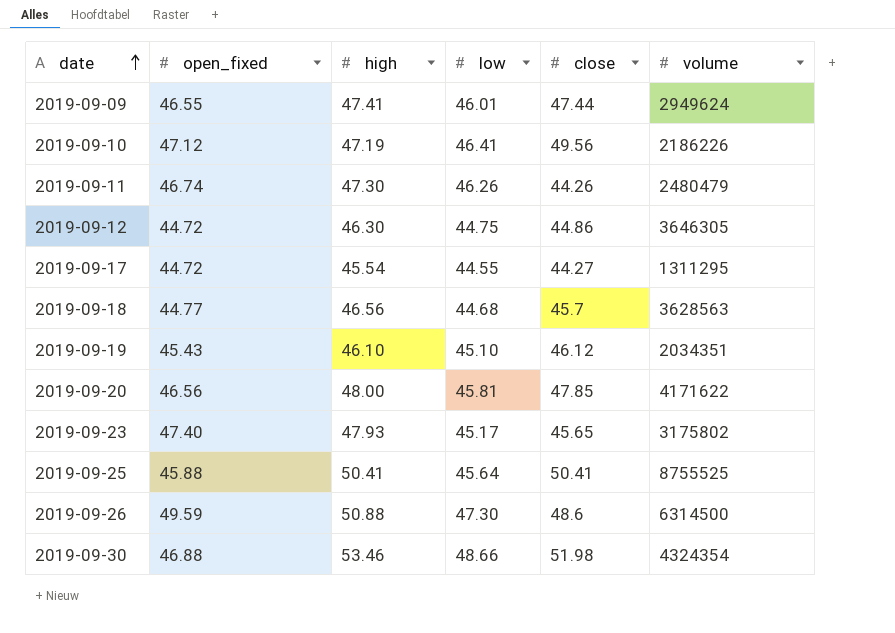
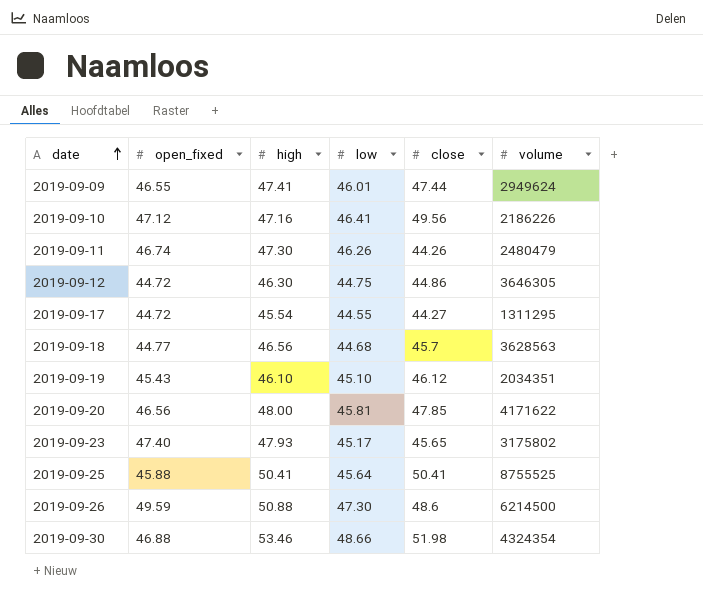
2019-09-10 | high: 47.19 -> 47.16
2019-09-26 | volume: 6314500 -> 6214500

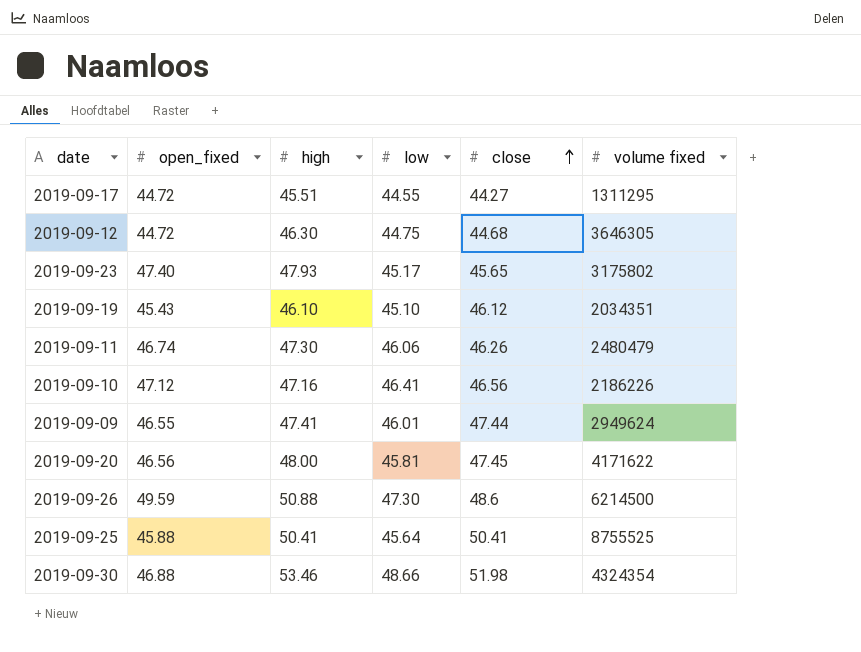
row order: date ascending -> close ascending
column name: volume -> volume fixed
row 2019-09-18: 44.77 | 46.56 | 44.68 | 45.7 | 3628563 -> none
2019-09-17 | high: 45.54 -> 45.51
2019-09-12 | close: 44.86 -> 44.68
2019-09-11 | low: 46.26 -> 46.06
2019-09-11 | close: 44.26 -> 46.26
2019-09-10 | close: 49.56 -> 46.56
2019-09-20 | close: 47.85 -> 47.45

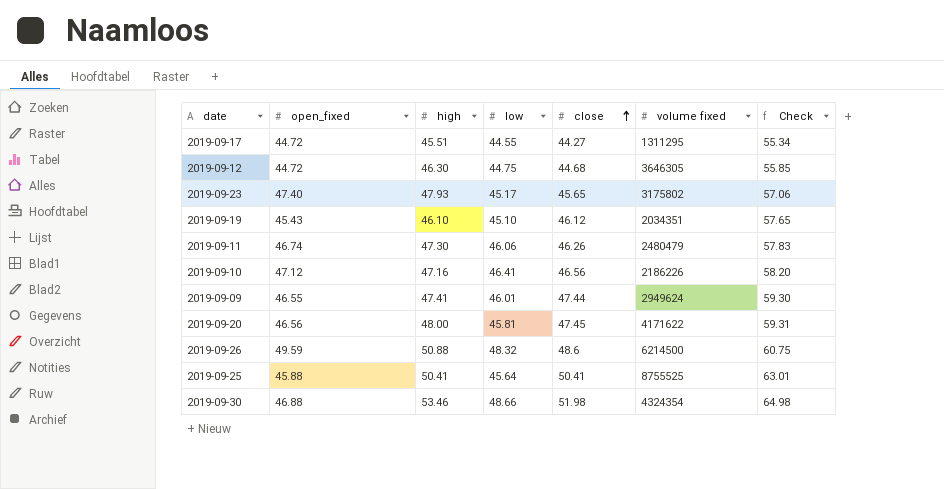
column Check | formula: none -> [close] * 1.25
2019-09-26 | low: 47.30 -> 48.32

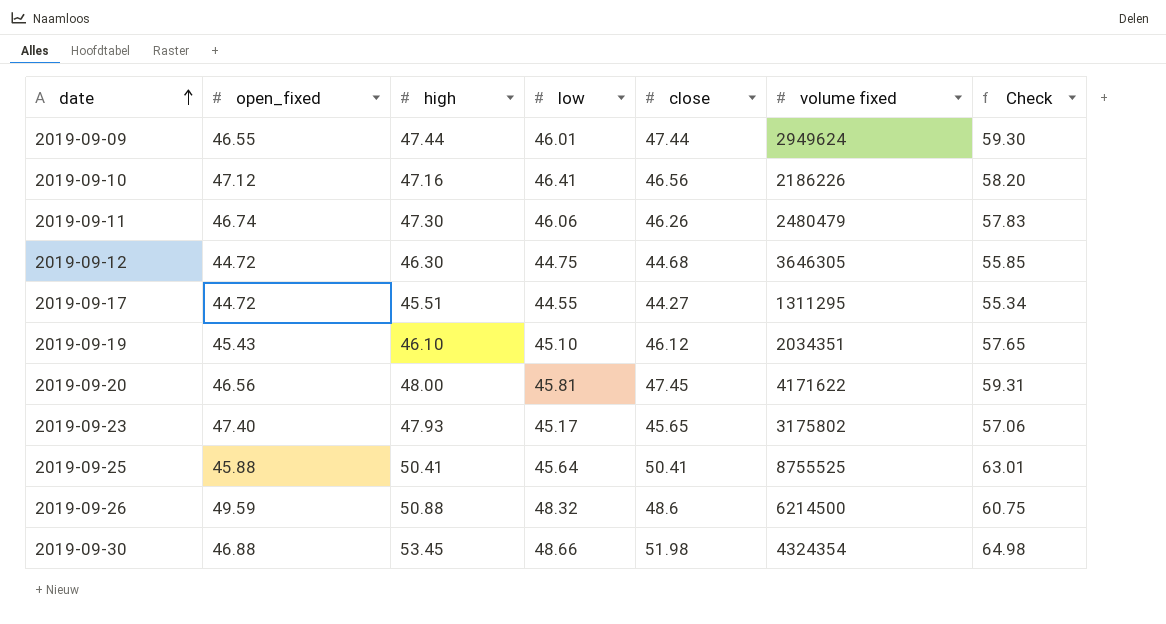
row order: close ascending -> date ascending
2019-09-09 | high: 47.41 -> 47.44
2019-09-30 | high: 53.46 -> 53.45

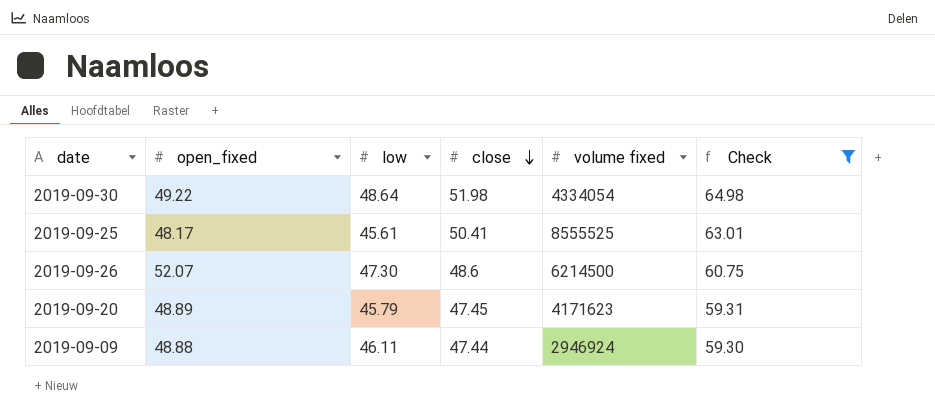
filter: none -> Check >= 59.30
row order: date ascending -> close descending
column high | position: 3 -> none
2019-09-30 | open_fixed: 46.88 -> 49.22
2019-09-30 | low: 48.66 -> 48.64
2019-09-30 | volume fixed: 4324354 -> 4334054
2019-09-25 | open_fixed: 45.88 -> 48.17
2019-09-25 | low: 45.64 -> 45.61
2019-09-25 | volume fixed: 8755525 -> 8555525
2019-09-26 | open_fixed: 49.59 -> 52.07
2019-09-26 | low: 48.32 -> 47.30
2019-09-20 | open_fixed: 46.56 -> 48.89
2019-09-20 | low: 45.81 -> 45.79
2019-09-20 | volume fixed: 4171622 -> 4171623
2019-09-09 | open_fixed: 46.55 -> 48.88
2019-09-09 | low: 46.01 -> 46.11
2019-09-09 | volume fixed: 2949624 -> 2946924

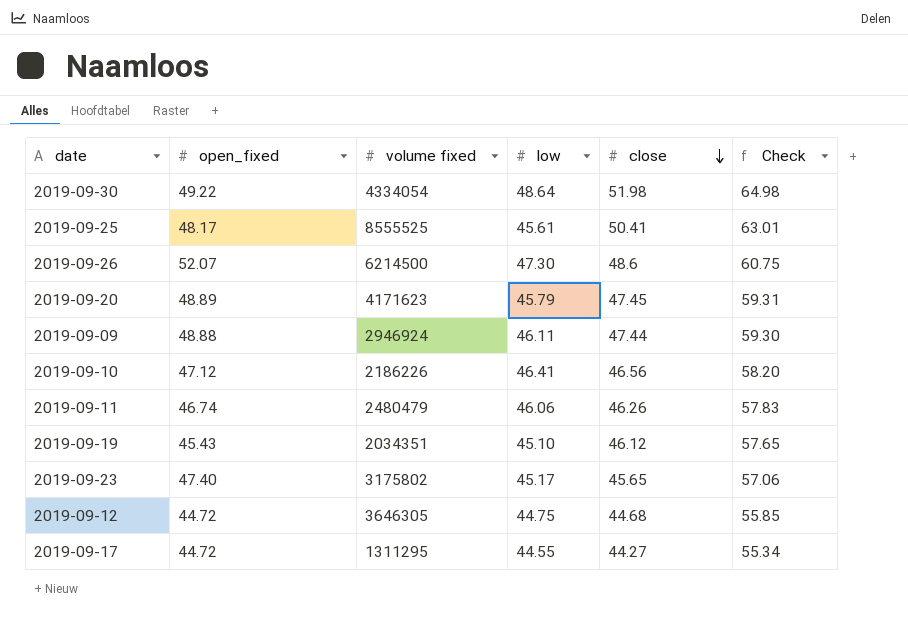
filter: Check >= 59.30 -> none
column volume fixed | position: 5 -> 3

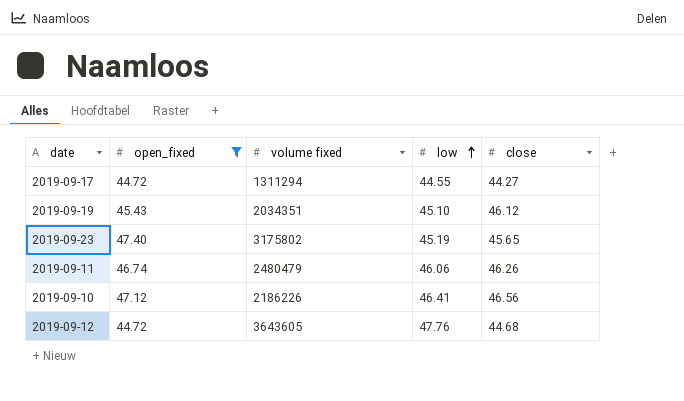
filter: none -> open_fixed <= 47.40
row order: close descending -> low ascending
column Check | formula: [close] * 1.25 -> none
2019-09-17 | volume fixed: 1311295 -> 1311294
2019-09-23 | low: 45.17 -> 45.19
2019-09-12 | volume fixed: 3646305 -> 3643605
2019-09-12 | low: 44.75 -> 47.76

